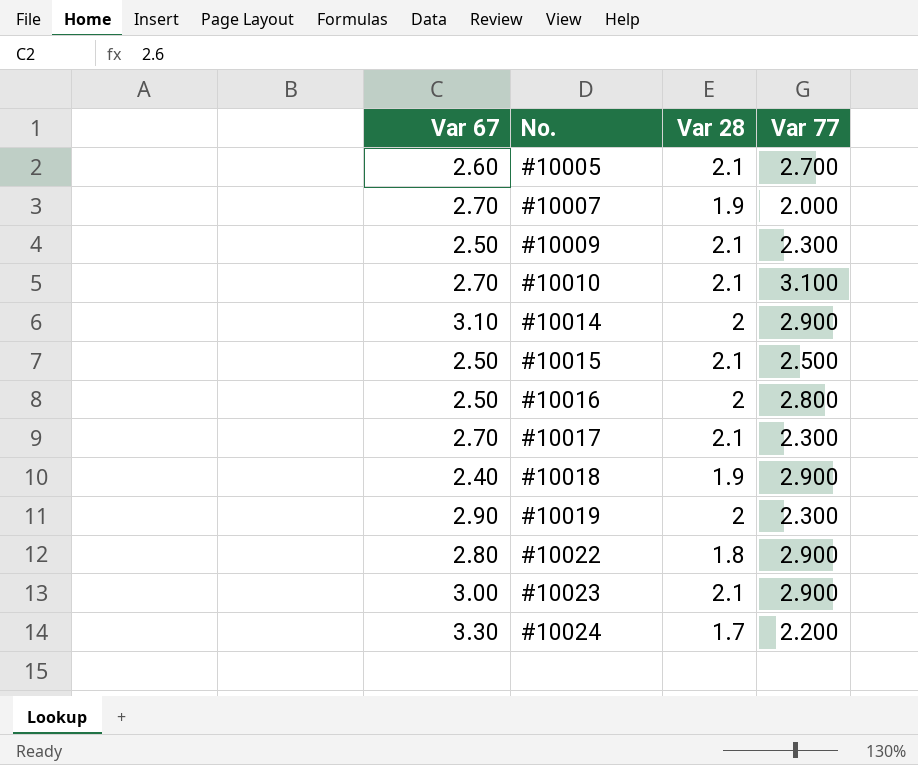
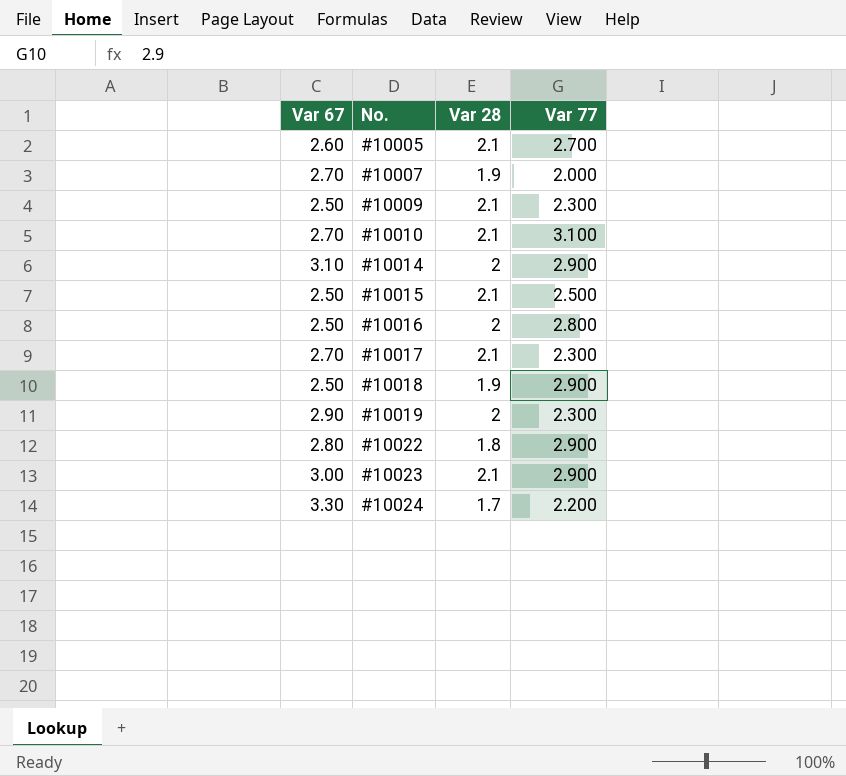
#10018 | Var 67: 2.40 -> 2.50

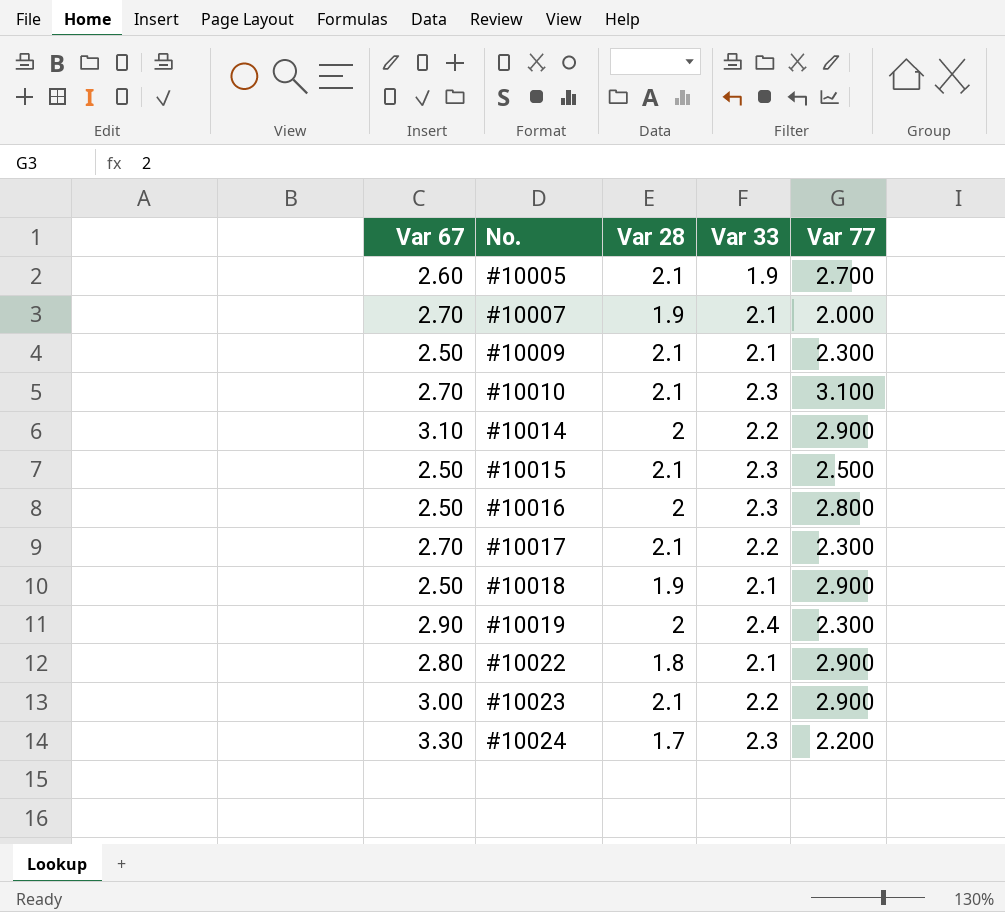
column Var 33 | position: none -> 4

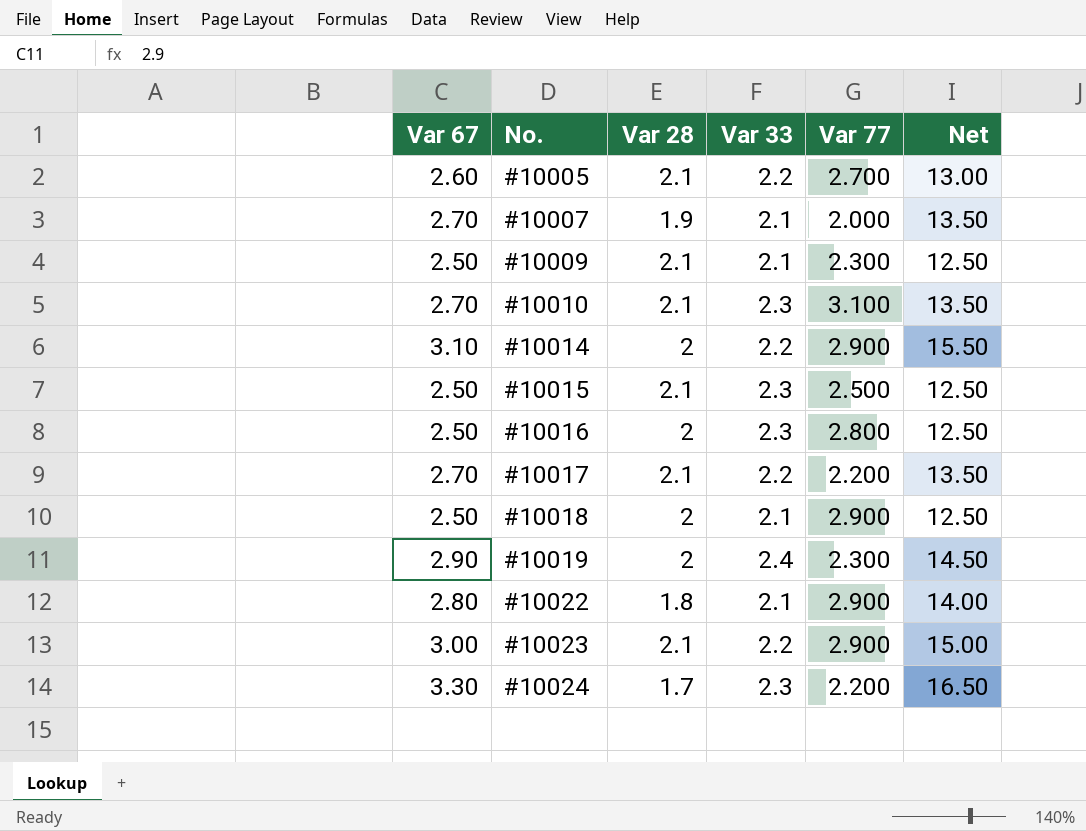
column Net | formula: none -> [Var 67] * 5
#10005 | Var 33: 1.9 -> 2.2
#10017 | Var 77: 2.300 -> 2.200
#10018 | Var 28: 1.9 -> 2

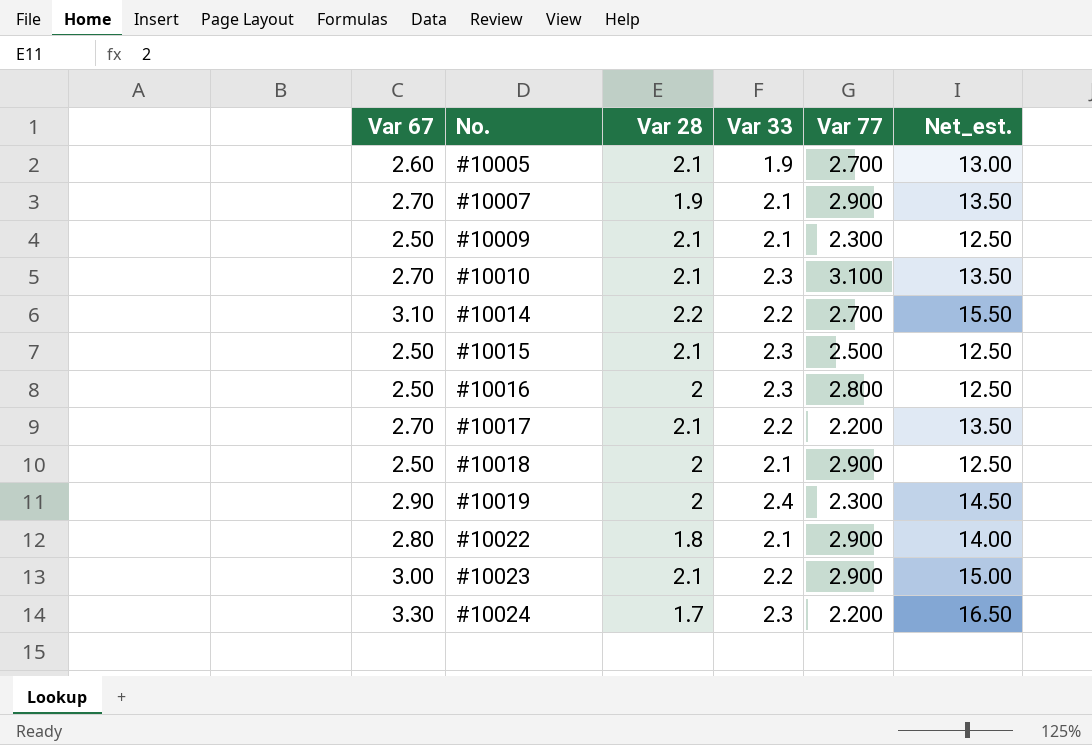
column name: Net -> Net_est.
#10005 | Var 33: 2.2 -> 1.9
#10007 | Var 77: 2.000 -> 2.900
#10014 | Var 28: 2 -> 2.2
#10014 | Var 77: 2.900 -> 2.700

